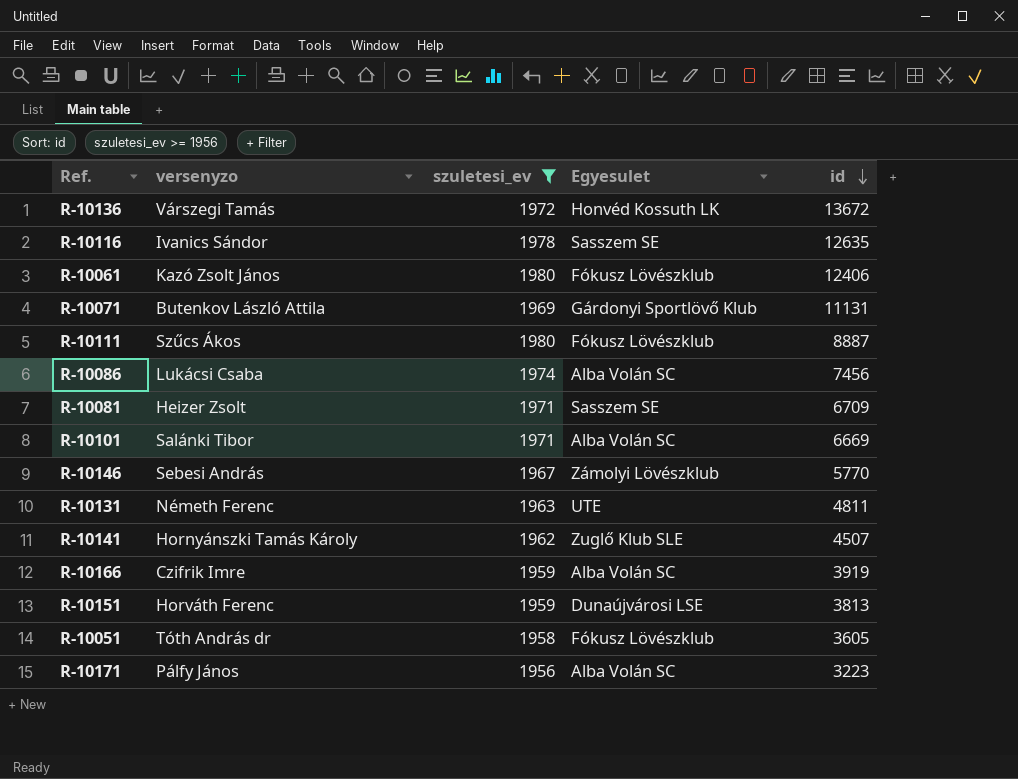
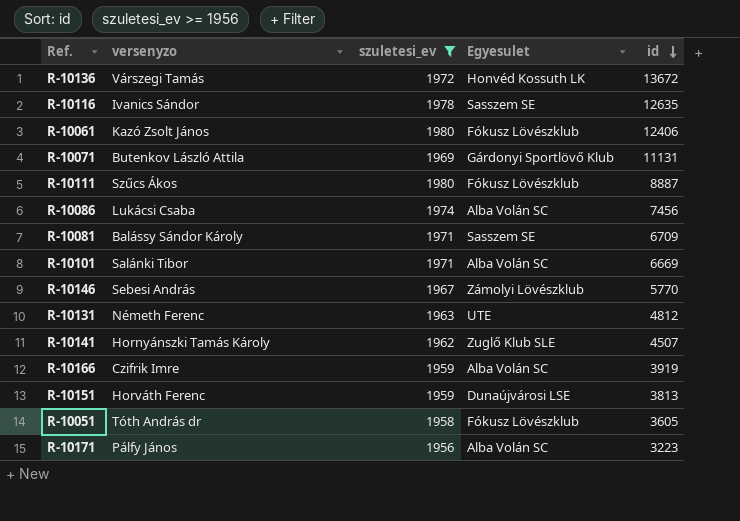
R-10081 | versenyzo: Heizer Zsolt -> Balássy Sándor Károly
R-10131 | id: 4811 -> 4812

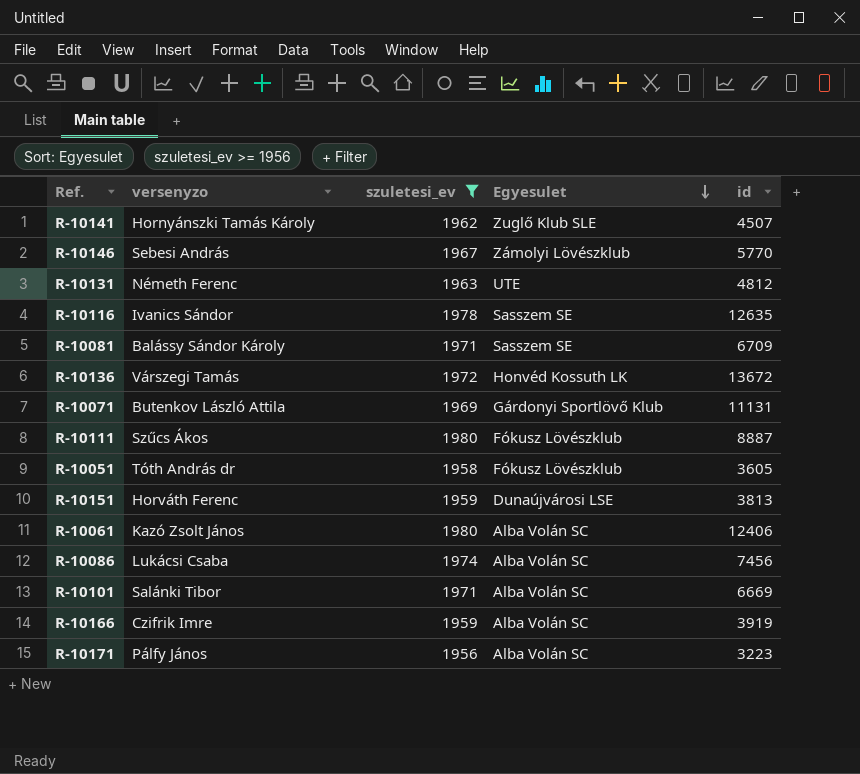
row order: id descending -> Egyesulet descending
R-10061 | Egyesulet: Fókusz Lövészklub -> Alba Volán SC

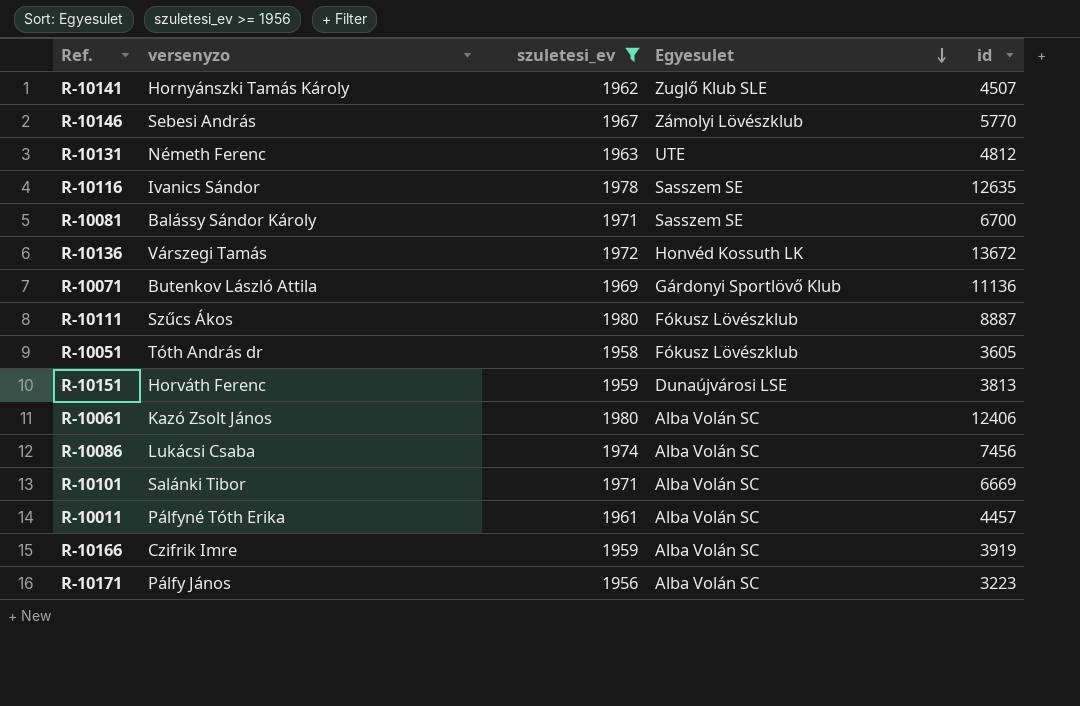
R-10081 | id: 6709 -> 6700
R-10071 | id: 11131 -> 11136
row R-10011: none -> Pálfyné Tóth Erika | 1961 | Alba Volán SC | 4457

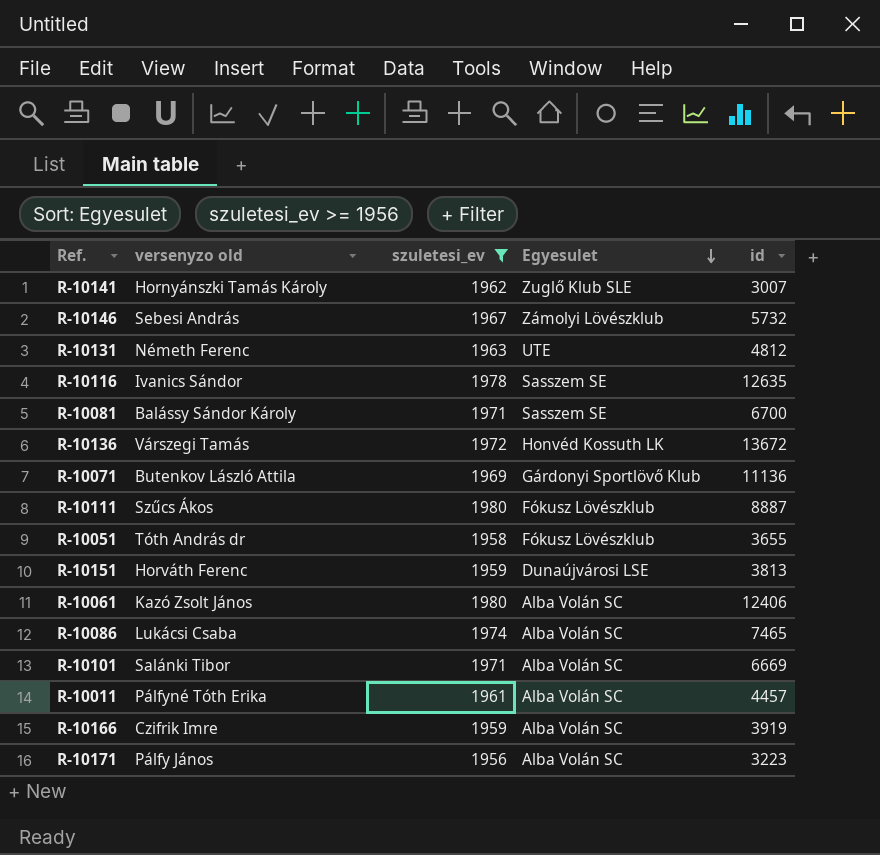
column name: versenyzo -> versenyzo old
R-10141 | id: 4507 -> 3007
R-10146 | id: 5770 -> 5732
R-10051 | id: 3605 -> 3655
R-10086 | id: 7456 -> 7465

